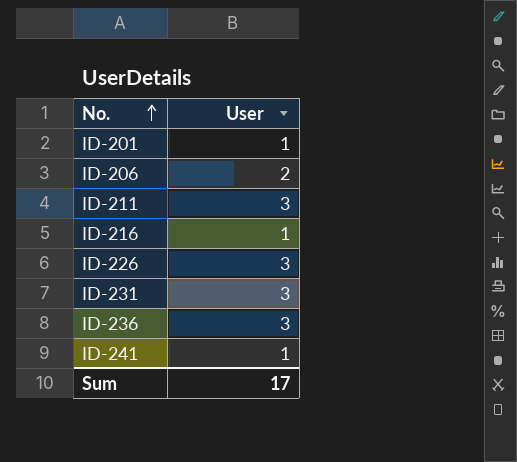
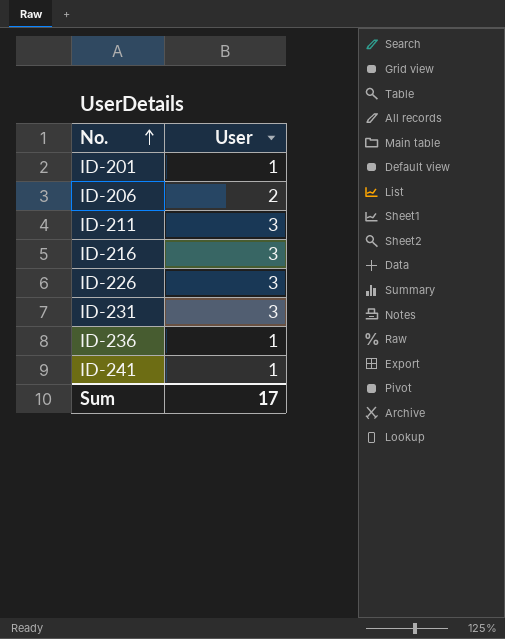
ID-216 | User: 1 -> 3
ID-236 | User: 3 -> 1

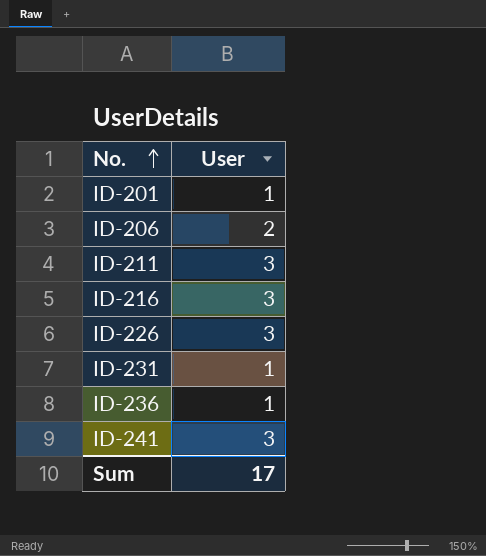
ID-231 | User: 3 -> 1
ID-241 | User: 1 -> 3

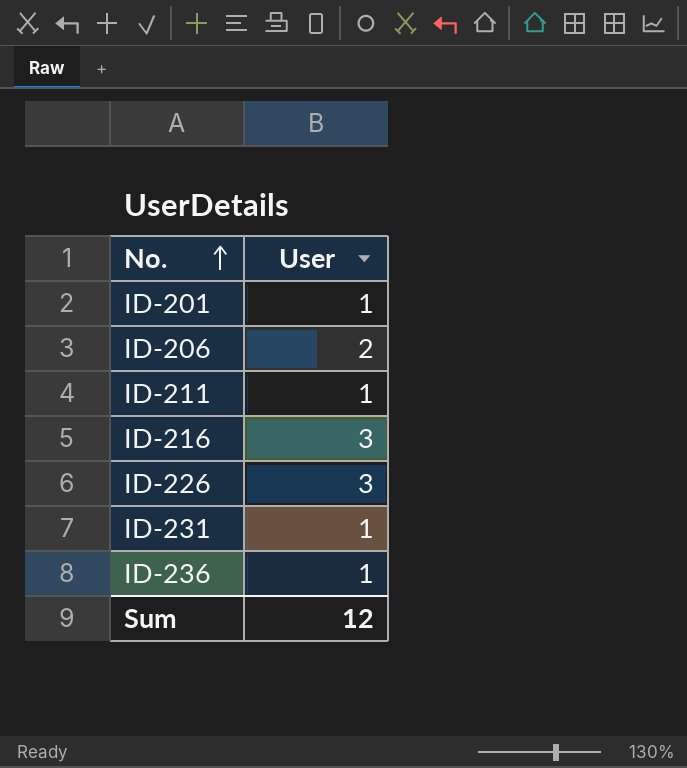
row ID-241: 3 -> none
ID-211 | User: 3 -> 1
Sum | User: 17 -> 12

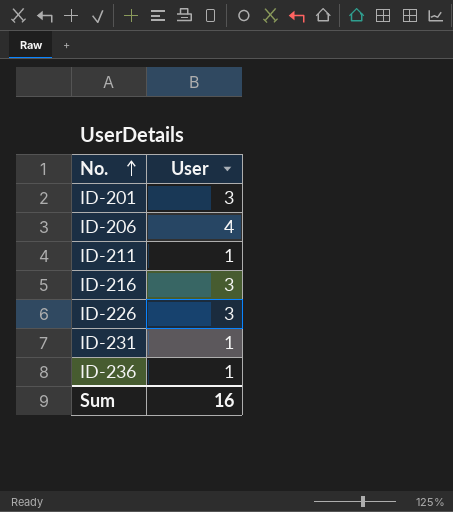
ID-201 | User: 1 -> 3
ID-206 | User: 2 -> 4
Sum | User: 12 -> 16

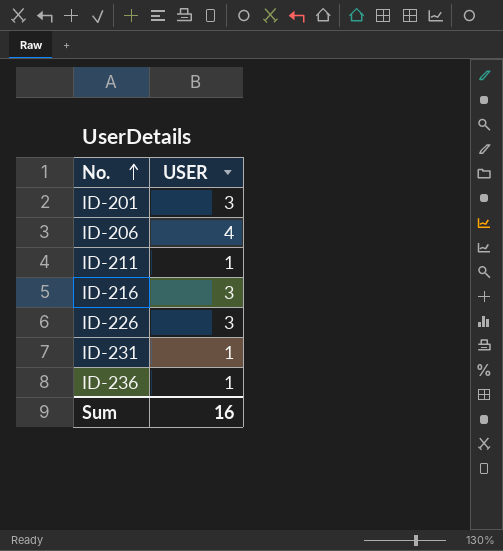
column name: User -> USER

